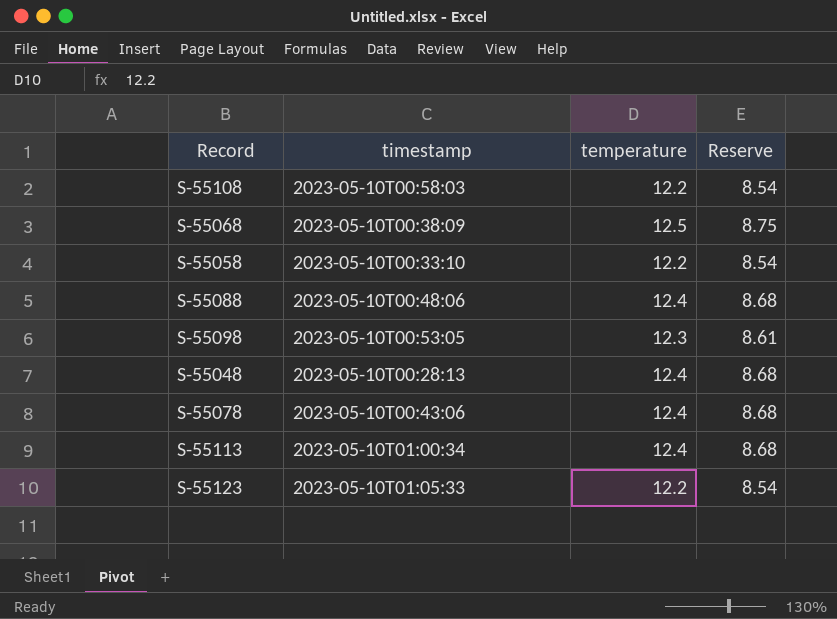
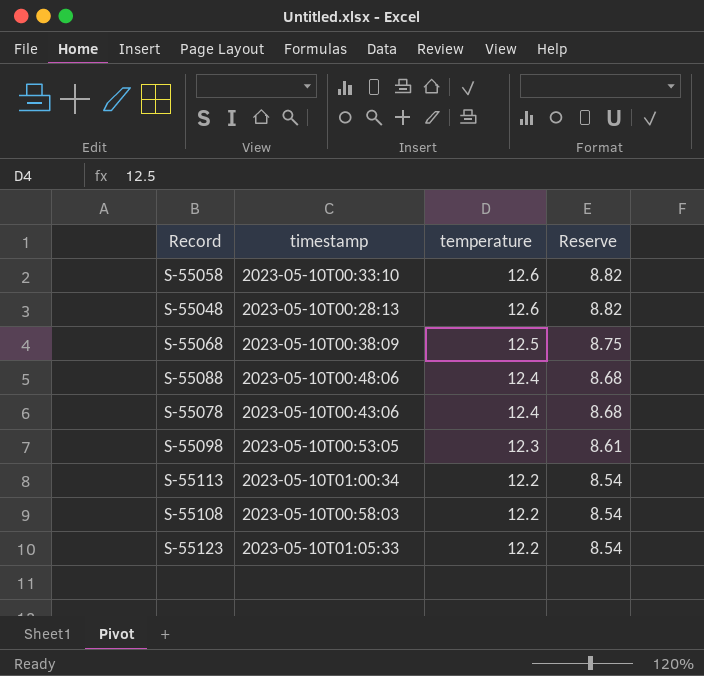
row order: none -> temperature descending
S-55058 | temperature: 12.2 -> 12.6
S-55058 | Reserve: 8.54 -> 8.82
S-55048 | temperature: 12.4 -> 12.6
S-55048 | Reserve: 8.68 -> 8.82
S-55113 | temperature: 12.4 -> 12.2
S-55113 | Reserve: 8.68 -> 8.54

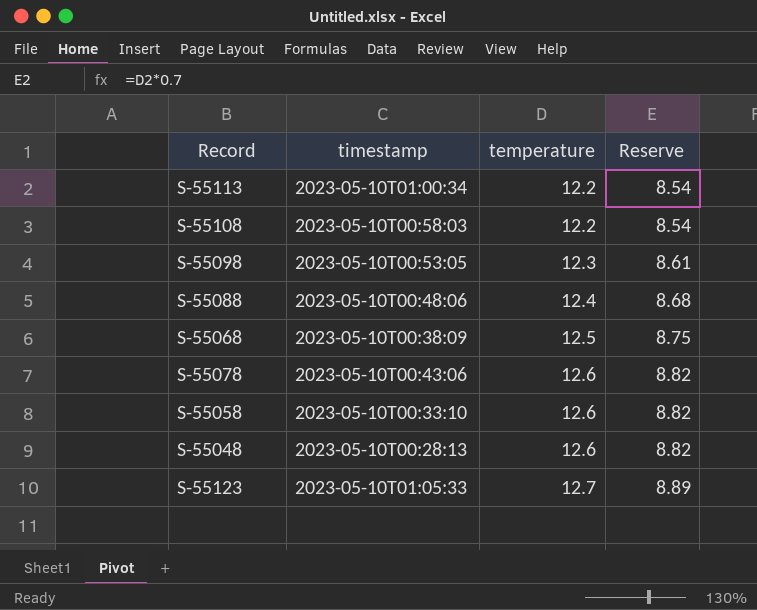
row order: temperature descending -> temperature ascending
S-55078 | temperature: 12.4 -> 12.6
S-55078 | Reserve: 8.68 -> 8.82
S-55123 | temperature: 12.2 -> 12.7
S-55123 | Reserve: 8.54 -> 8.89

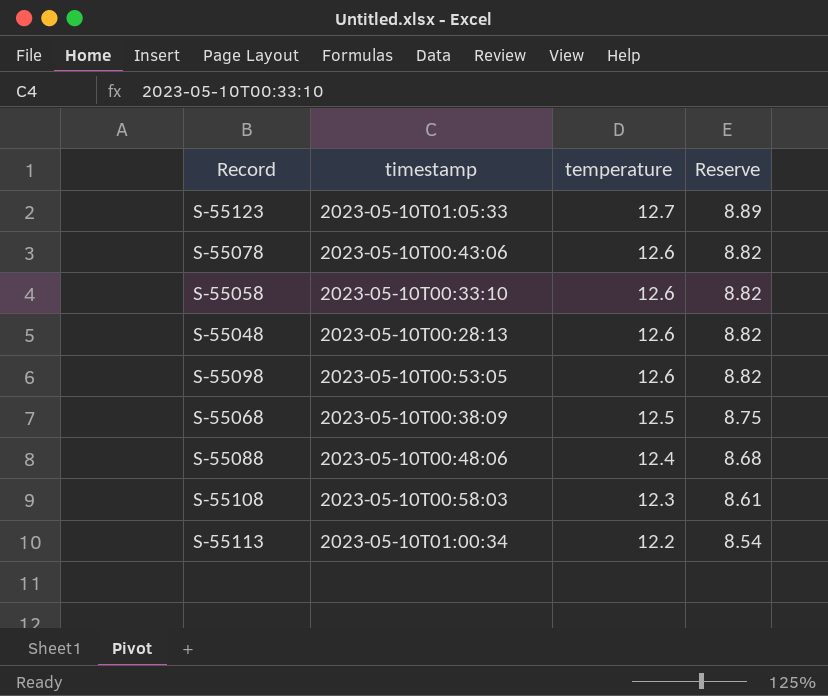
row order: temperature ascending -> temperature descending
S-55098 | temperature: 12.3 -> 12.6
S-55098 | Reserve: 8.61 -> 8.82
S-55108 | temperature: 12.2 -> 12.3
S-55108 | Reserve: 8.54 -> 8.61

